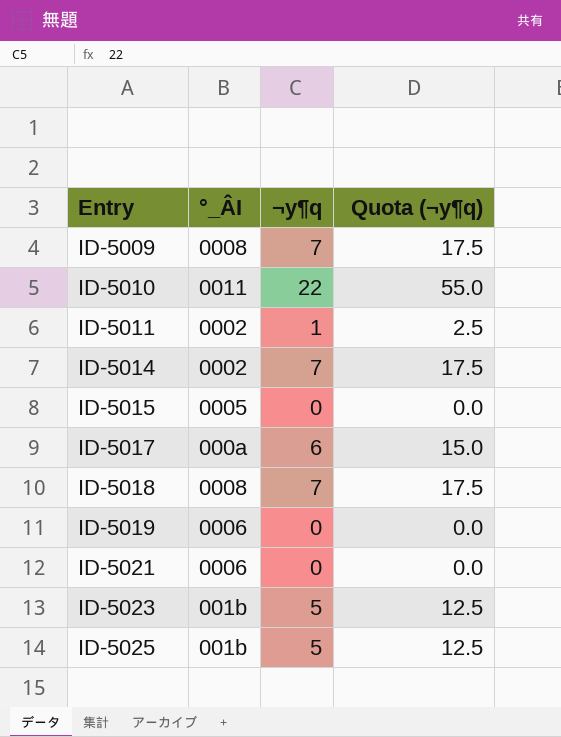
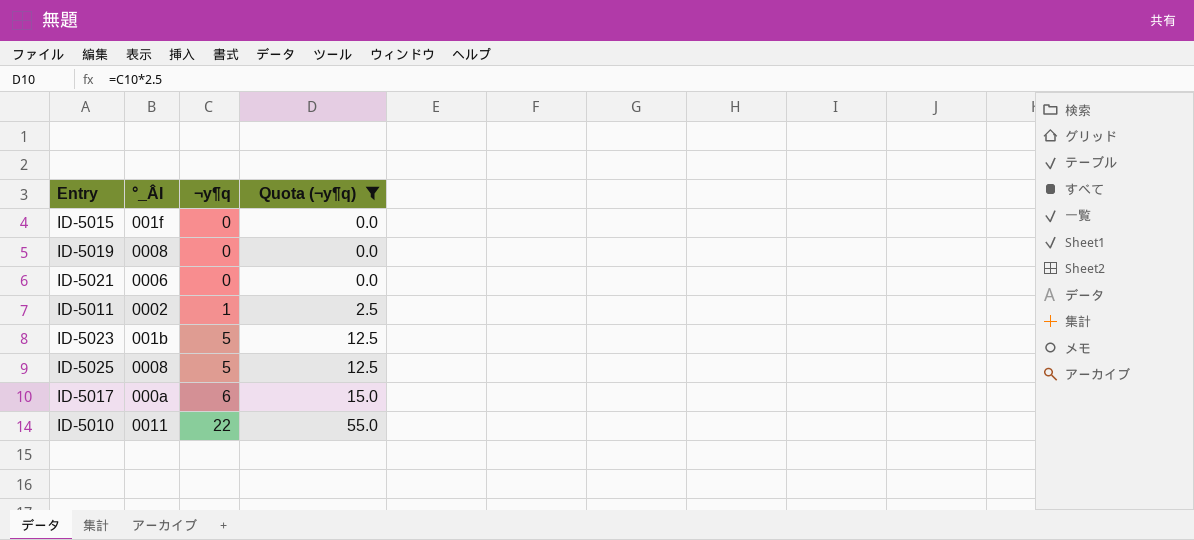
filter: none -> Quota (¬y¶q) != 17.5
row order: Entry ascending -> ¬y¶q ascending
ID-5015 | °_ÂI: 0005 -> 001f
ID-5019 | °_ÂI: 0006 -> 0008
ID-5025 | °_ÂI: 001b -> 0008

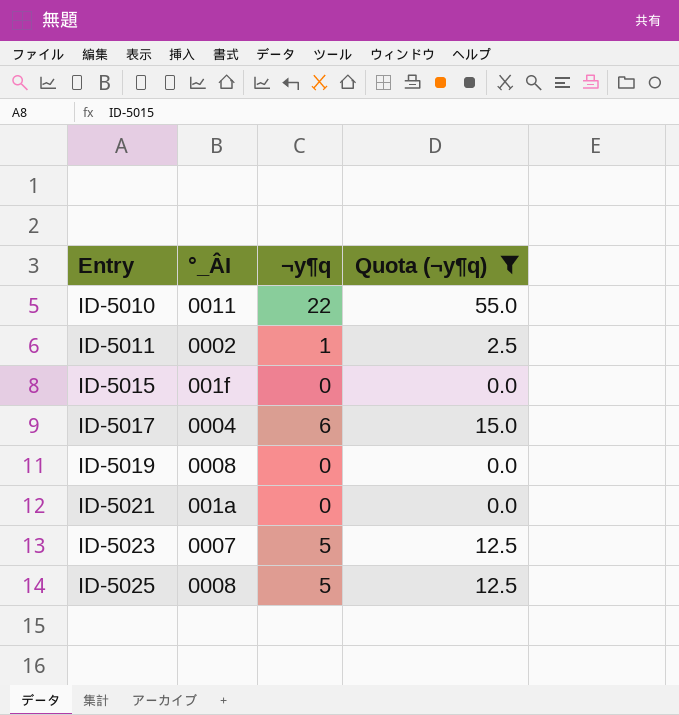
row order: ¬y¶q ascending -> Entry ascending
ID-5017 | °_ÂI: 000a -> 0004
ID-5021 | °_ÂI: 0006 -> 001a
ID-5023 | °_ÂI: 001b -> 0007

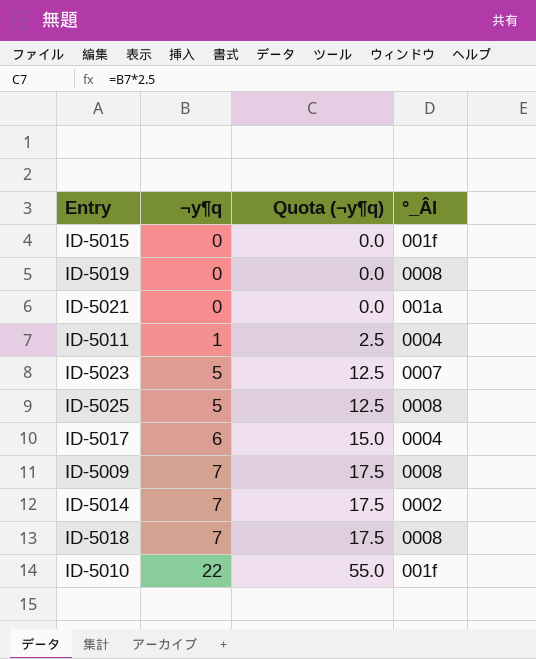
filter: Quota (¬y¶q) != 17.5 -> none
row order: Entry ascending -> ¬y¶q ascending
column °_ÂI | position: 2 -> 4
ID-5011 | °_ÂI: 0002 -> 0004
ID-5010 | °_ÂI: 0011 -> 001f

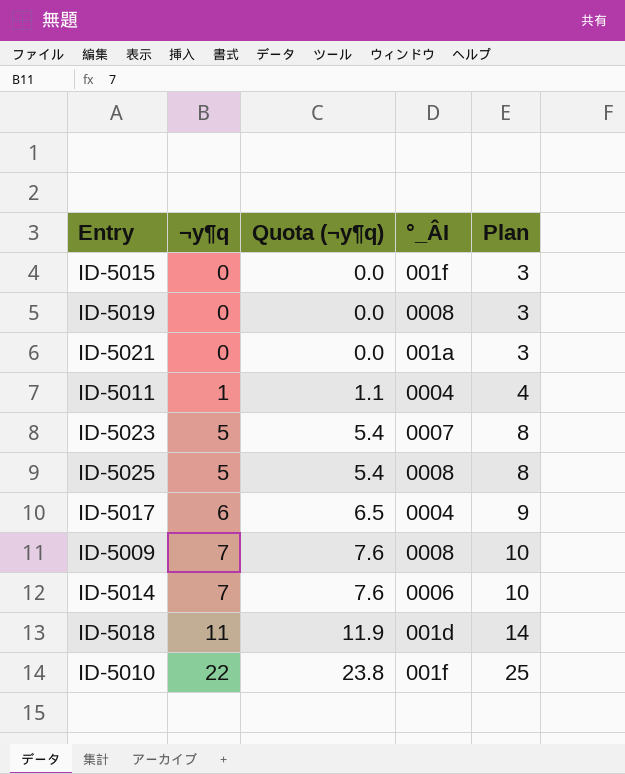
column Quota (¬y¶q) | formula: [¬y¶q] * 2.5 -> [¬y¶q] * 1.08
column Plan | formula: none -> [¬y¶q] + 3
ID-5014 | °_ÂI: 0002 -> 0006
ID-5018 | ¬y¶q: 7 -> 11
ID-5018 | °_ÂI: 0008 -> 001d

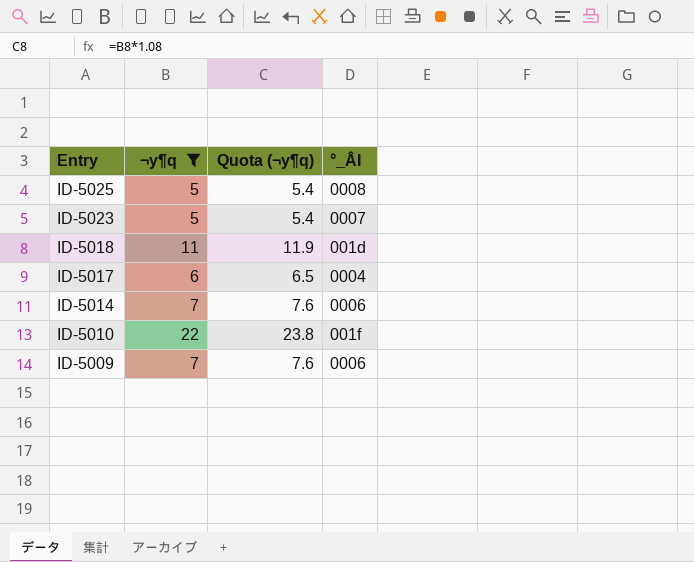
filter: none -> ¬y¶q >= 5
row order: ¬y¶q ascending -> Entry descending
column Plan | formula: [¬y¶q] + 3 -> none
ID-5009 | °_ÂI: 0008 -> 0006

